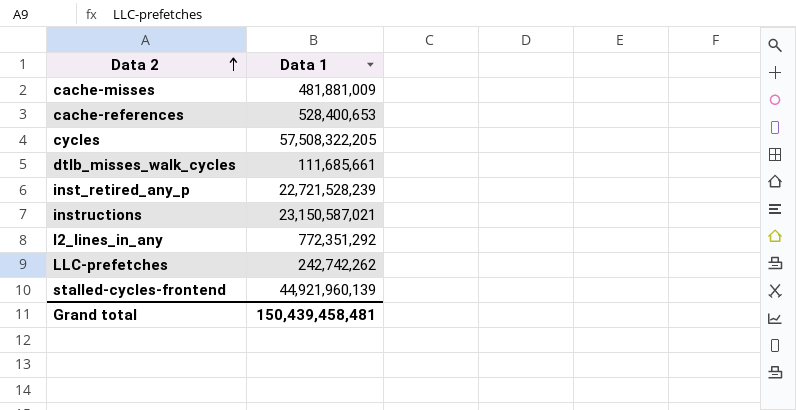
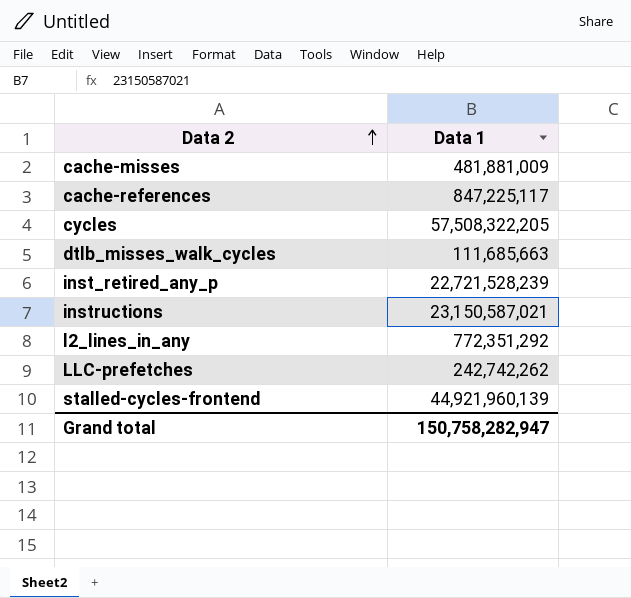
cache-references | Data 1: 528,400,653 -> 847,225,117
dtlb_misses_walk_cycles | Data 1: 111,685,661 -> 111,685,663
Grand total | Data 1: 150,439,458,481 -> 150,758,282,947

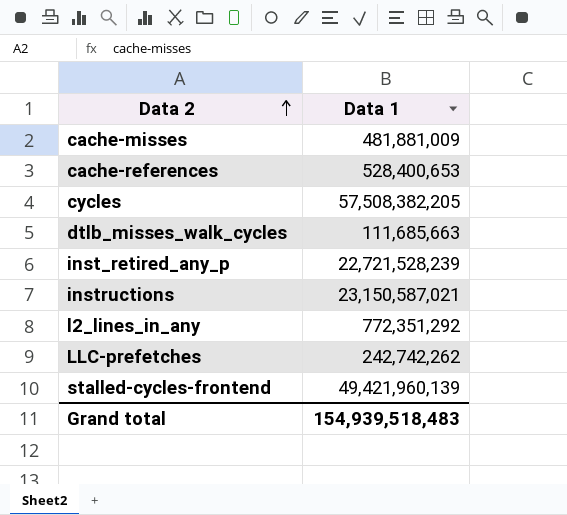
cache-references | Data 1: 847,225,117 -> 528,400,653
cycles | Data 1: 57,508,322,205 -> 57,508,382,205
stalled-cycles-frontend | Data 1: 44,921,960,139 -> 49,421,960,139
Grand total | Data 1: 150,758,282,947 -> 154,939,518,483

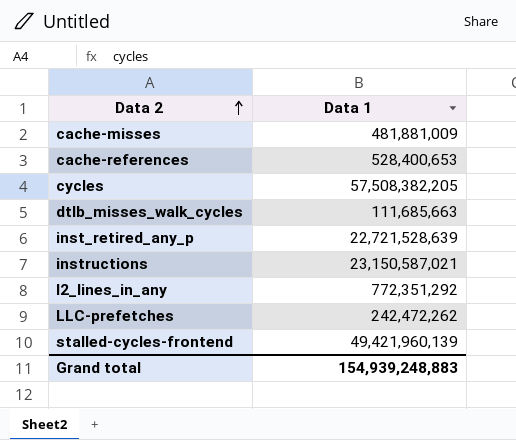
inst_retired_any_p | Data 1: 22,721,528,239 -> 22,721,528,639
LLC-prefetches | Data 1: 242,742,262 -> 242,472,262
Grand total | Data 1: 154,939,518,483 -> 154,939,248,883

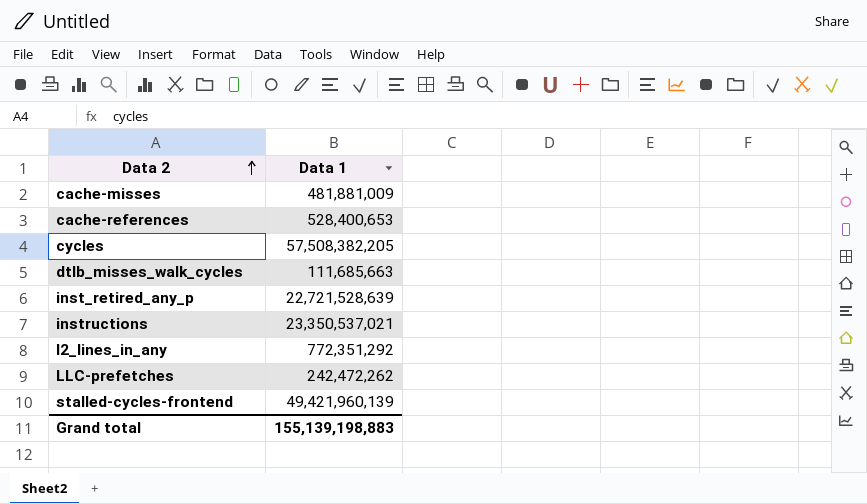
instructions | Data 1: 23,150,587,021 -> 23,350,537,021
Grand total | Data 1: 154,939,248,883 -> 155,139,198,883

